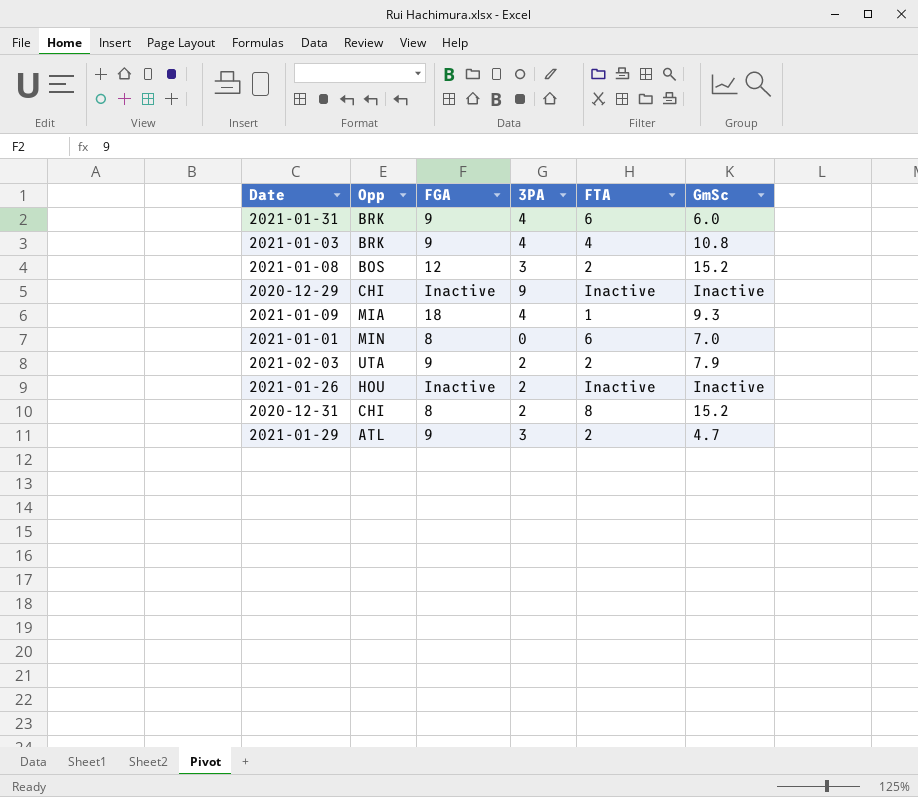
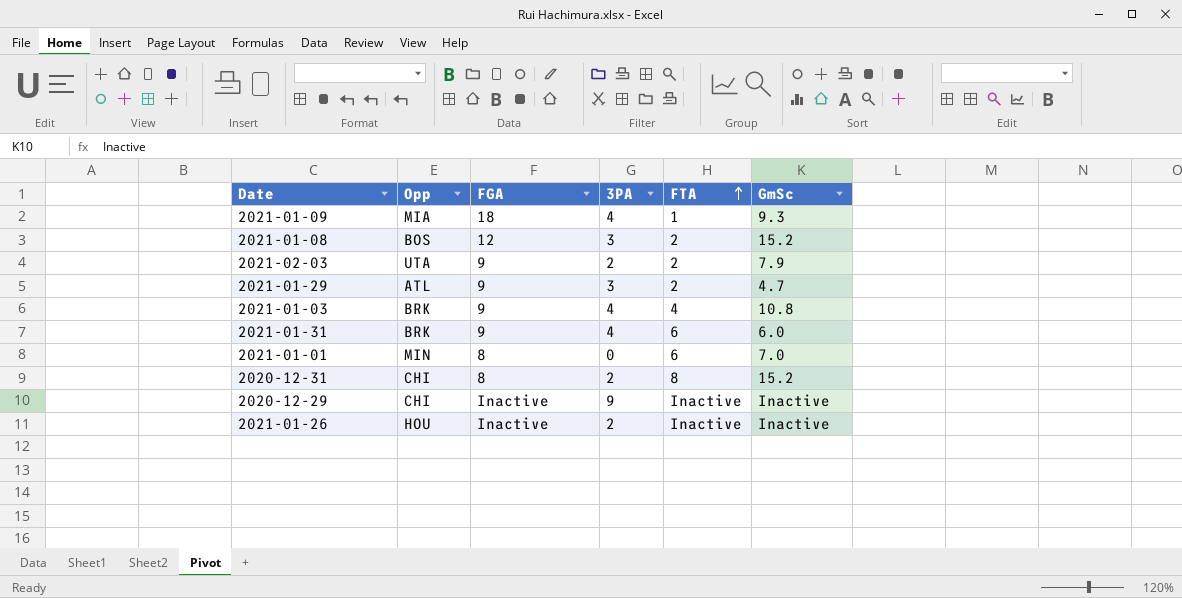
row order: none -> FTA ascending

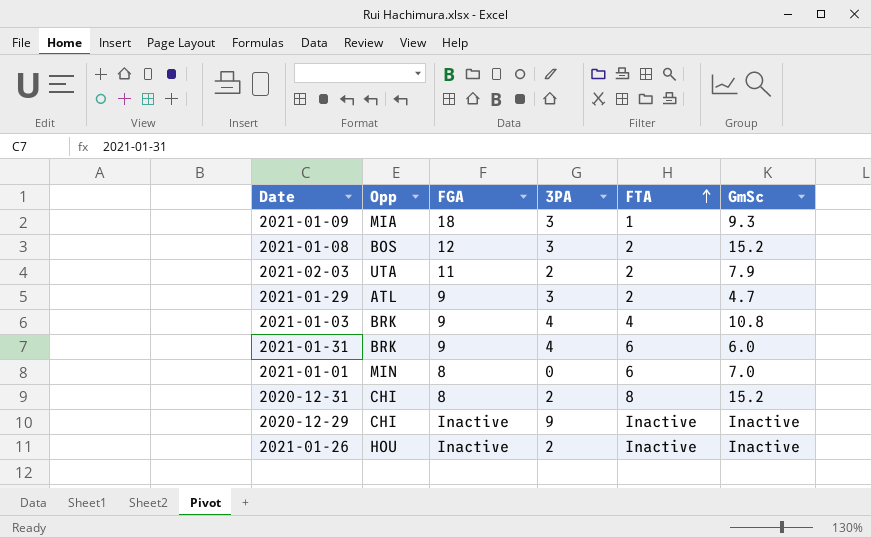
2021-01-09 | 3PA: 4 -> 3
2021-02-03 | FGA: 9 -> 11

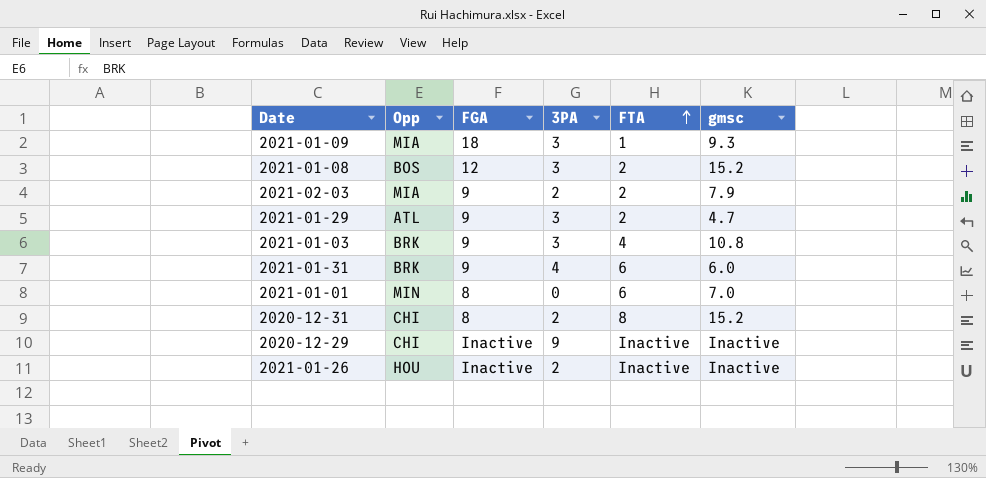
column name: GmSc -> gmsc
2021-02-03 | Opp: UTA -> MIA
2021-02-03 | FGA: 11 -> 9
2021-01-03 | 3PA: 4 -> 3

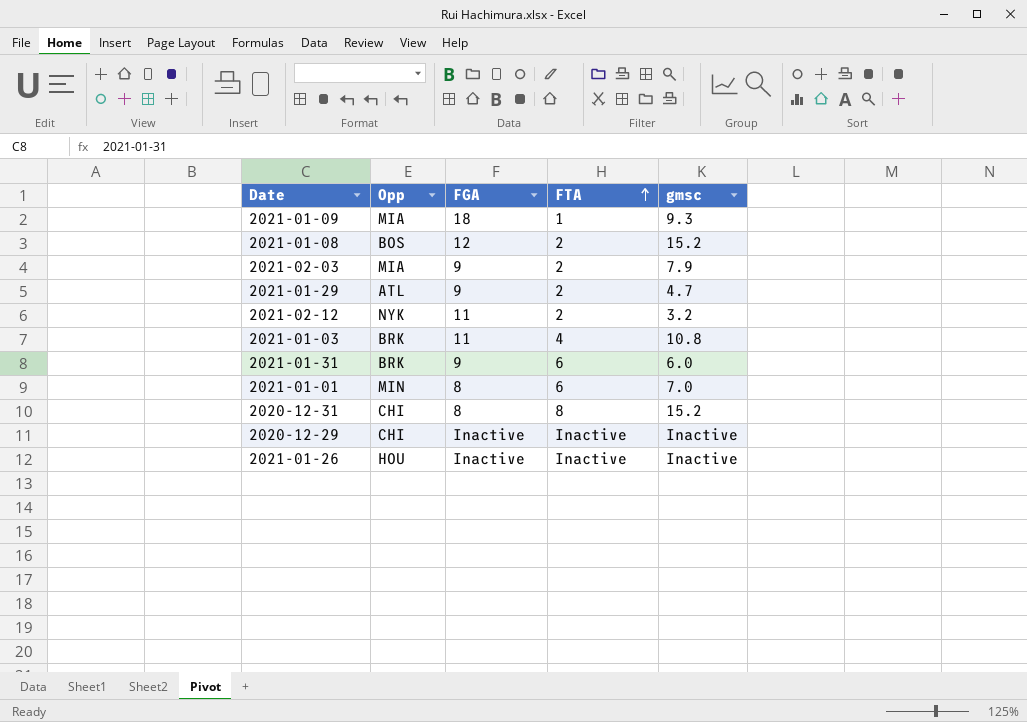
column 3PA | position: 4 -> none
row 2021-02-12: none -> NYK | 11 | 2 | 3.2
2021-01-03 | FGA: 9 -> 11

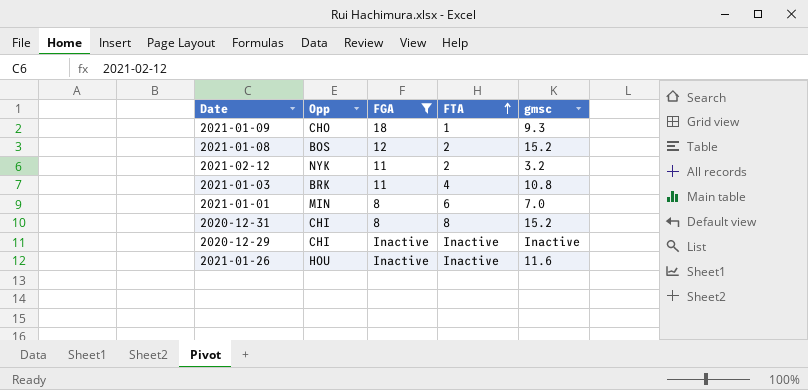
filter: none -> FGA != 9
2021-01-09 | Opp: MIA -> CHO
2021-01-26 | gmsc: Inactive -> 11.6

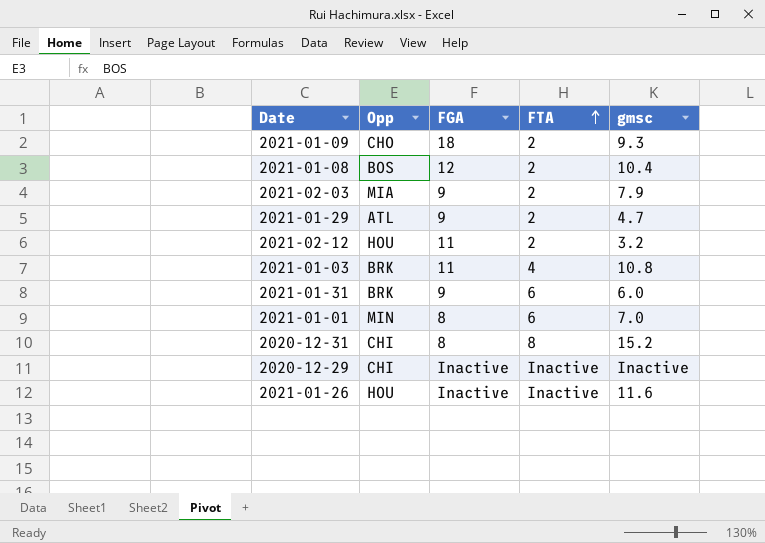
filter: FGA != 9 -> none
2021-01-09 | FTA: 1 -> 2
2021-01-08 | gmsc: 15.2 -> 10.4
2021-02-12 | Opp: NYK -> HOU

